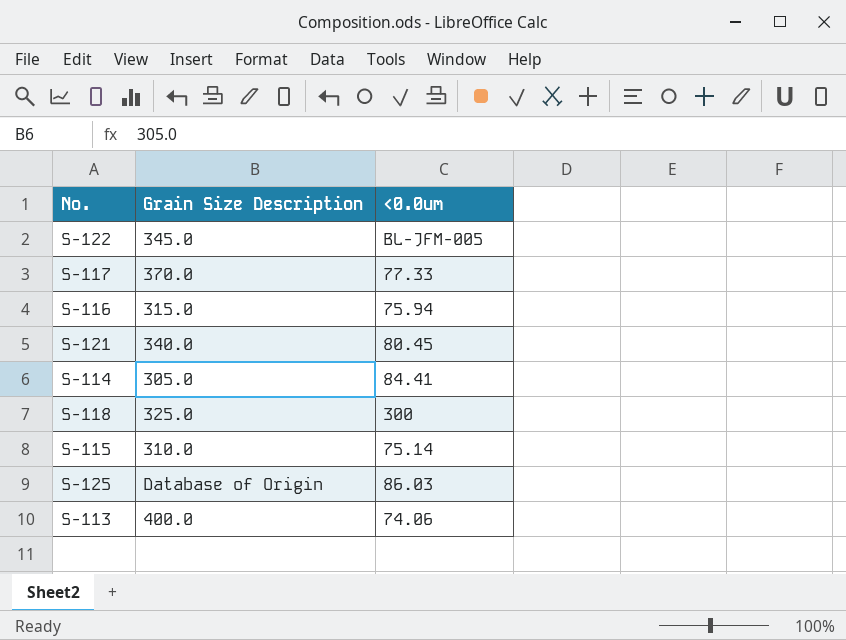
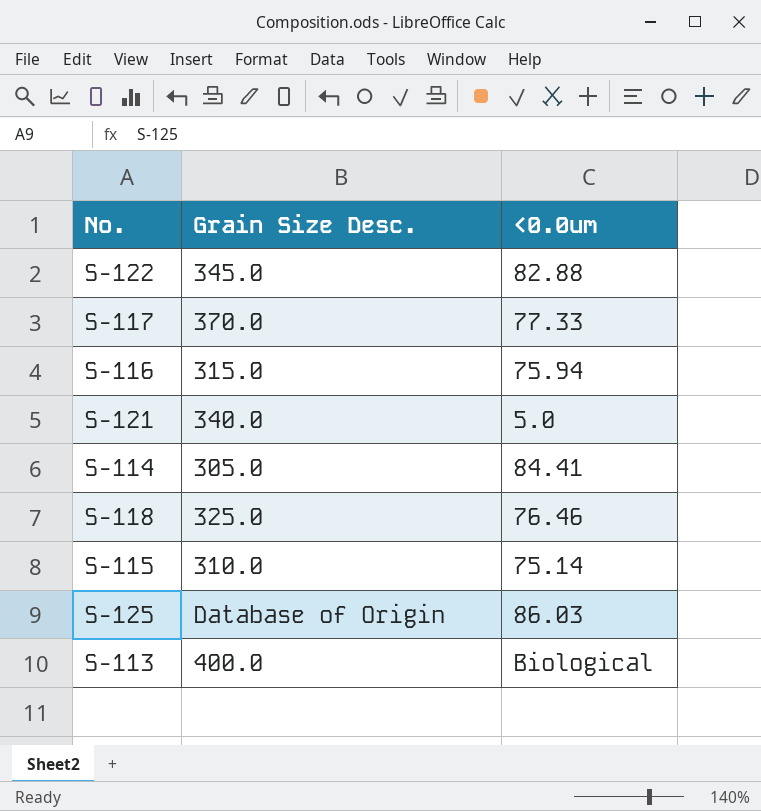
column name: Grain Size Description -> Grain Size Desc.
S-122 | <0.0um: BL-JFM-005 -> 82.88
S-121 | <0.0um: 80.45 -> 5.0
S-118 | <0.0um: 300 -> 76.46
S-113 | <0.0um: 74.06 -> Biological

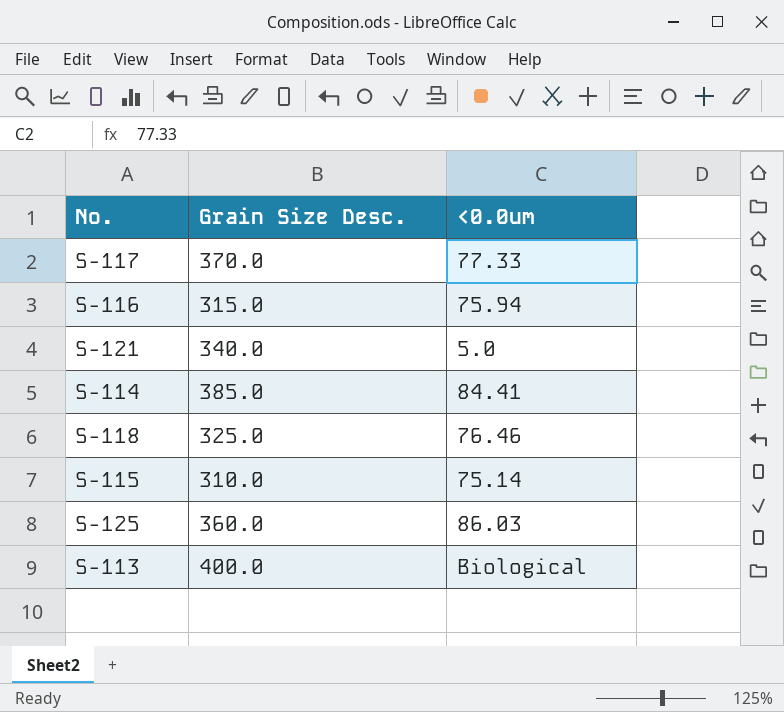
row S-122: 345.0 | 82.88 -> none
S-114 | Grain Size Desc.: 305.0 -> 385.0
S-125 | Grain Size Desc.: Database of Origin -> 360.0

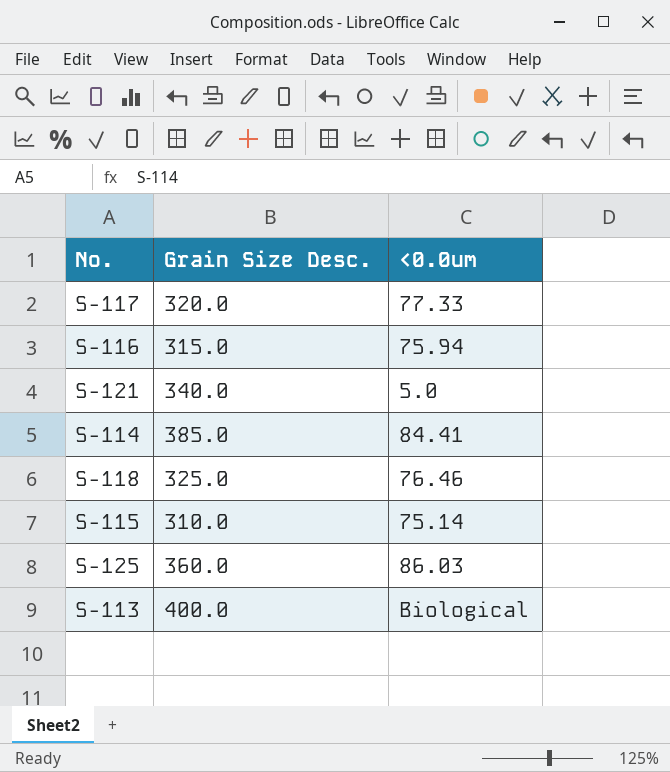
S-117 | Grain Size Desc.: 370.0 -> 320.0

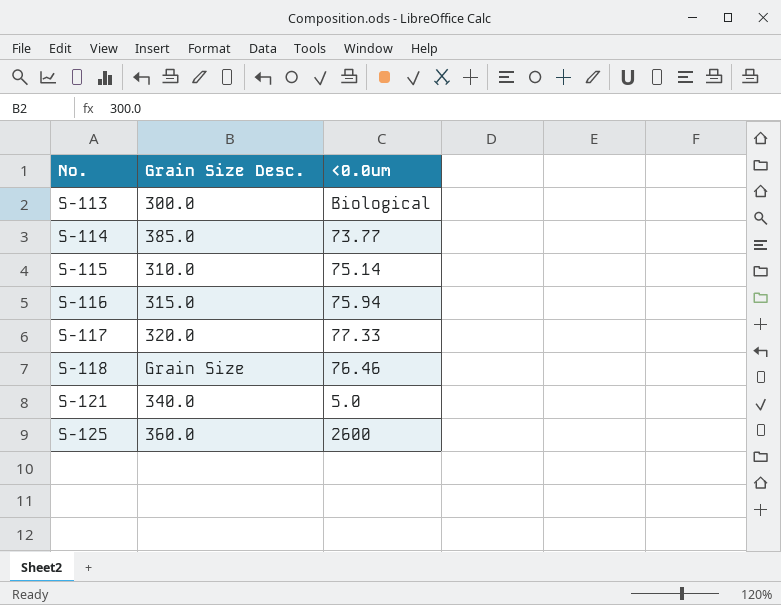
row order: none -> No. ascending
S-113 | Grain Size Desc.: 400.0 -> 300.0
S-114 | <0.0um: 84.41 -> 73.77
S-118 | Grain Size Desc.: 325.0 -> Grain Size
S-125 | <0.0um: 86.03 -> 2600

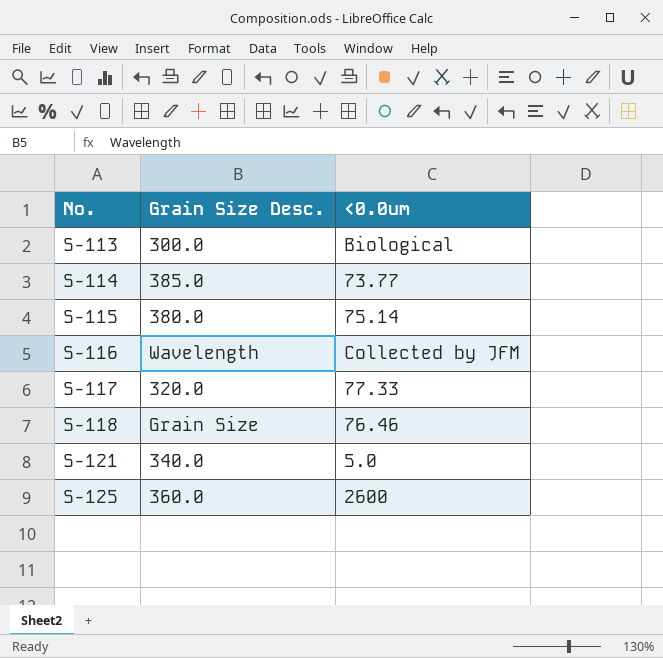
S-115 | Grain Size Desc.: 310.0 -> 380.0
S-116 | Grain Size Desc.: 315.0 -> Wavelength
S-116 | <0.0um: 75.94 -> Collected by JFM

